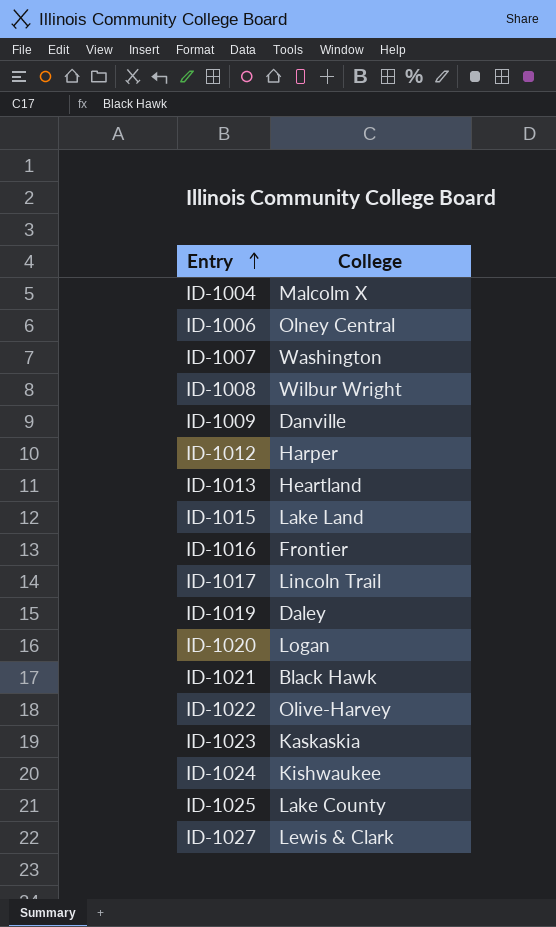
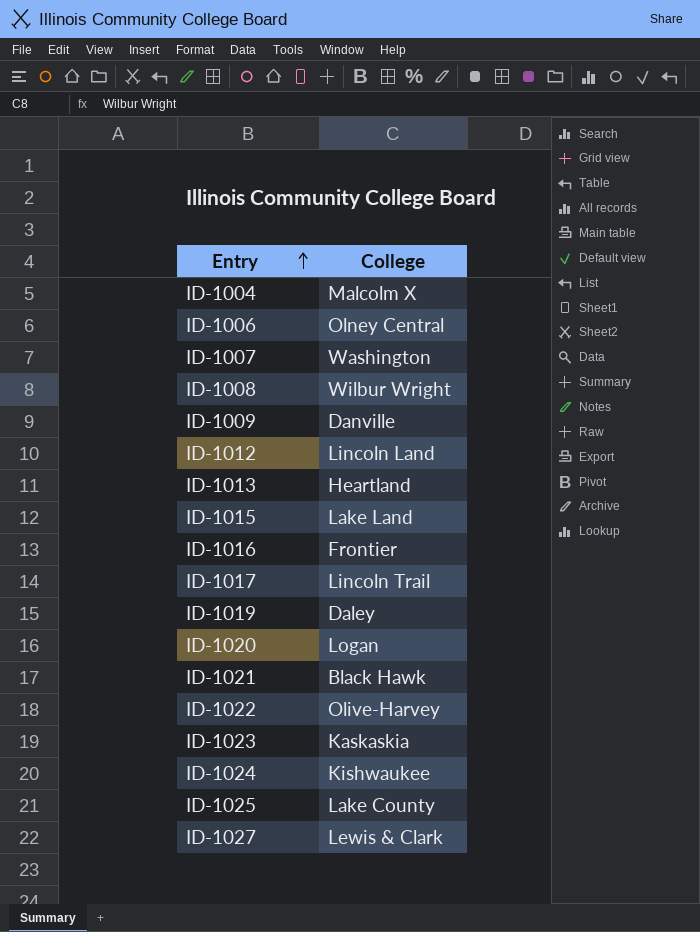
ID-1012 | College: Harper -> Lincoln Land

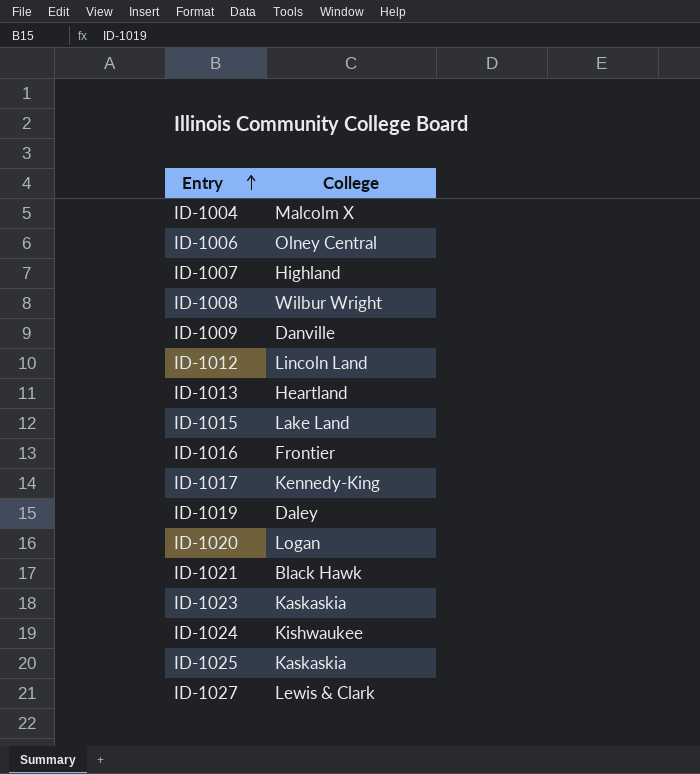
row ID-1022: Olive-Harvey -> none
ID-1007 | College: Washington -> Highland
ID-1017 | College: Lincoln Trail -> Kennedy-King
ID-1025 | College: Lake County -> Kaskaskia

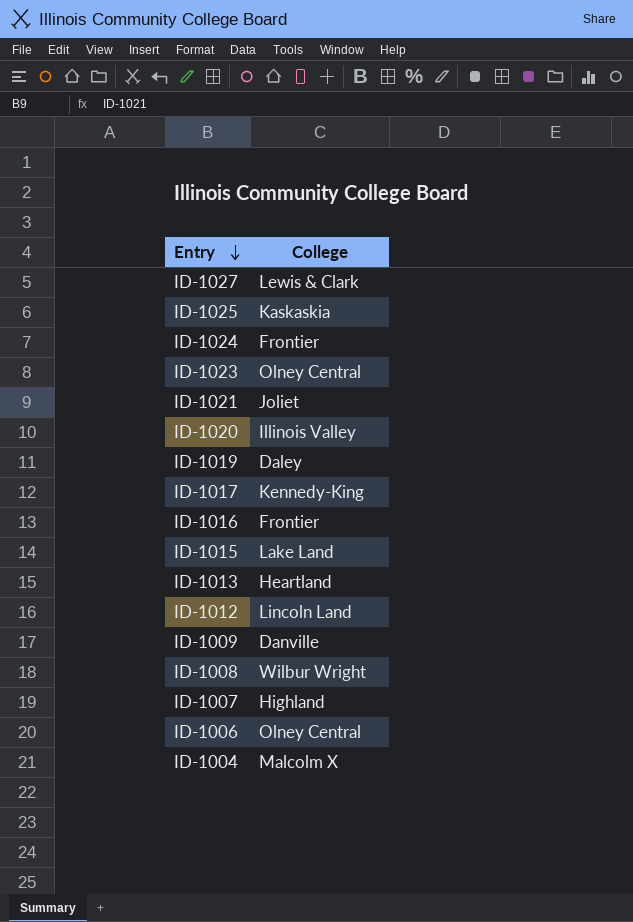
row order: Entry ascending -> Entry descending
ID-1024 | College: Kishwaukee -> Frontier
ID-1023 | College: Kaskaskia -> Olney Central
ID-1021 | College: Black Hawk -> Joliet
ID-1020 | College: Logan -> Illinois Valley

